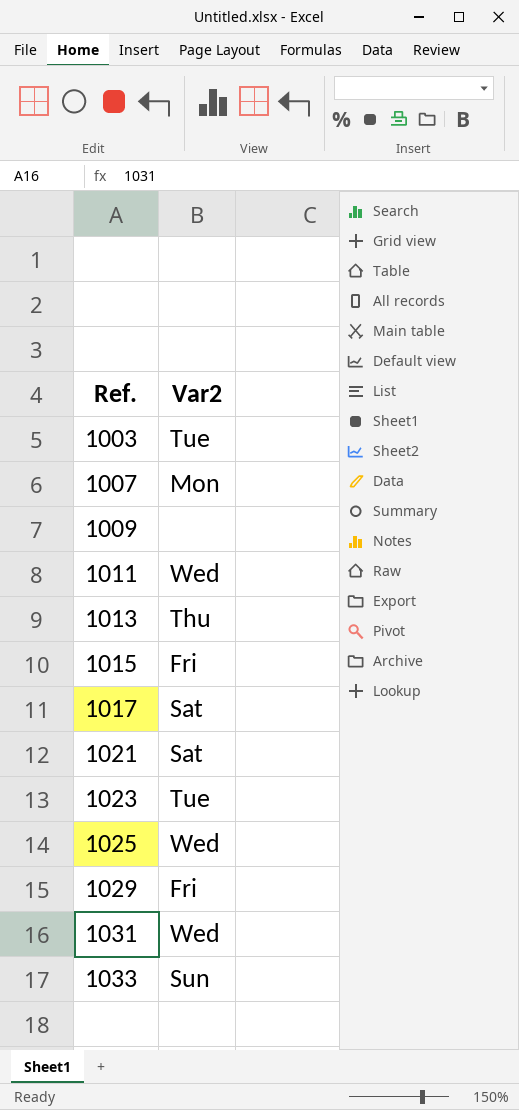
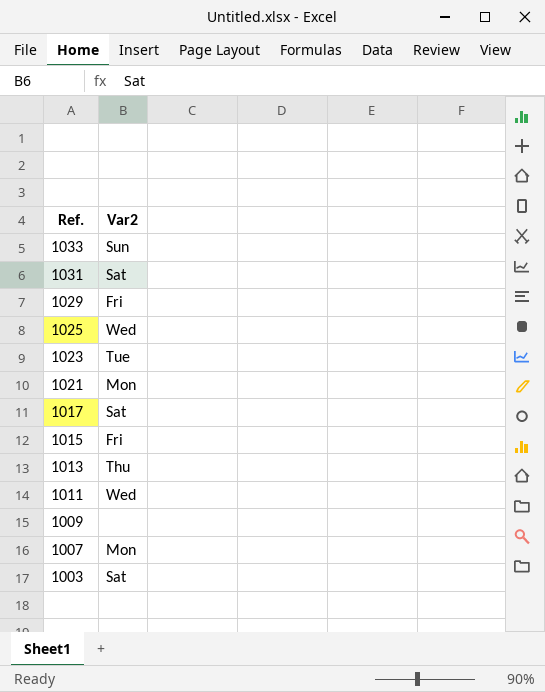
row order: Ref. ascending -> Ref. descending
1031 | Var2: Wed -> Sat
1021 | Var2: Sat -> Mon
1003 | Var2: Tue -> Sat

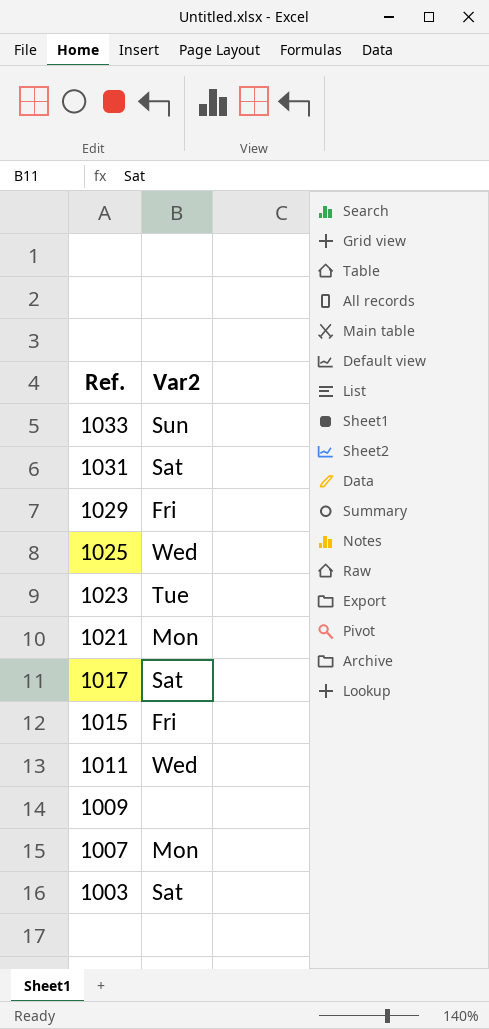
row 1013: Thu -> none

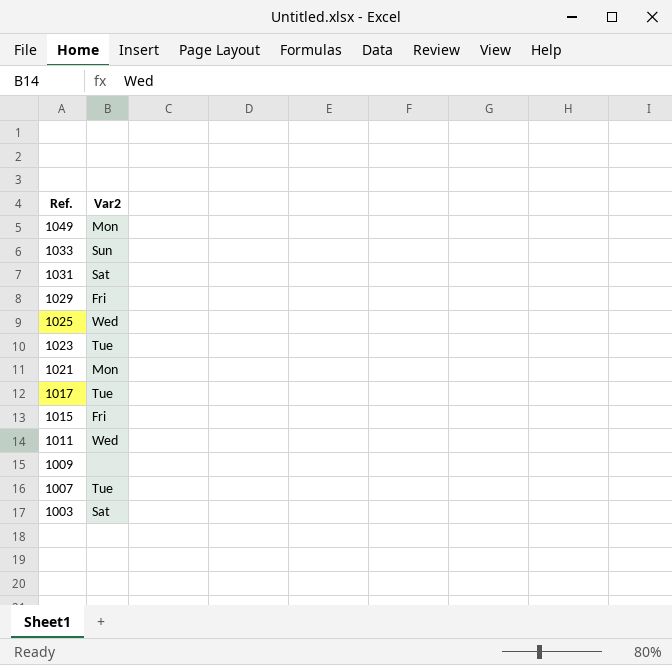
row 1049: none -> Mon
1017 | Var2: Sat -> Tue
1007 | Var2: Mon -> Tue

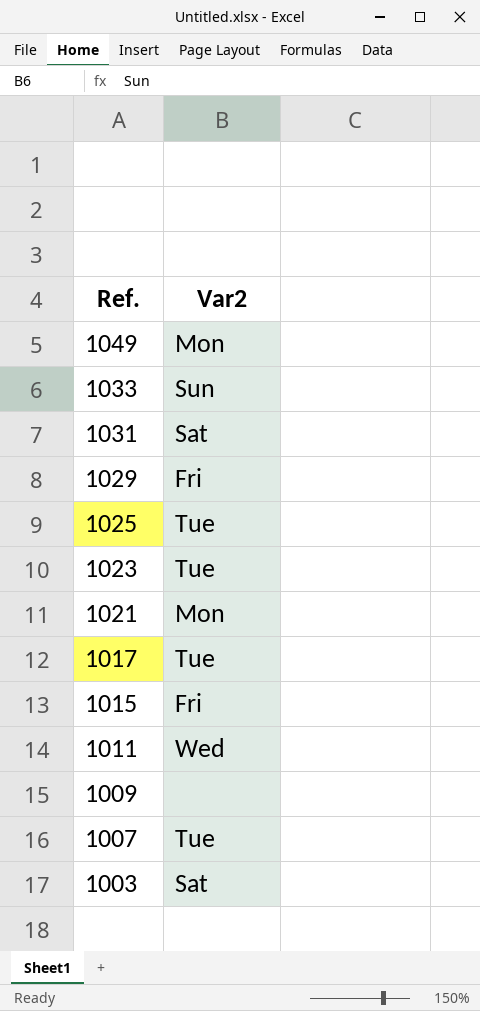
1025 | Var2: Wed -> Tue

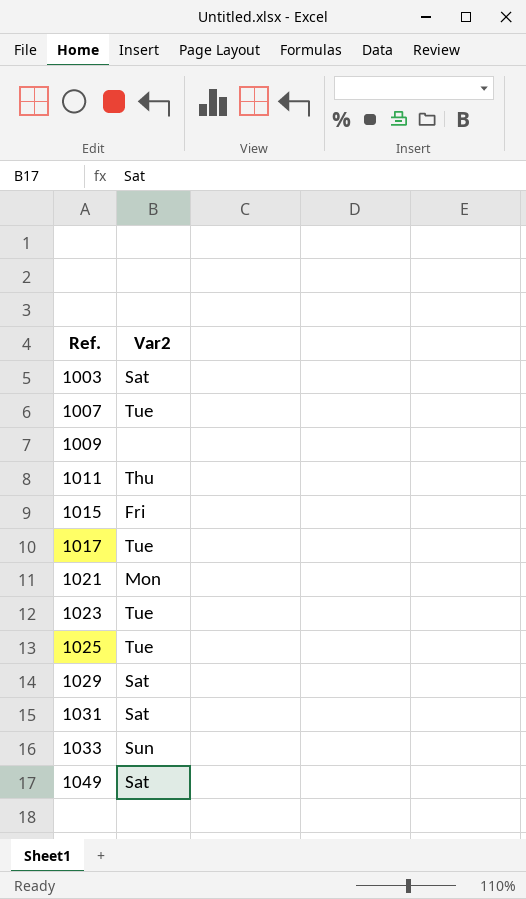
row order: Ref. descending -> Ref. ascending
1011 | Var2: Wed -> Thu
1029 | Var2: Fri -> Sat
1049 | Var2: Mon -> Sat

